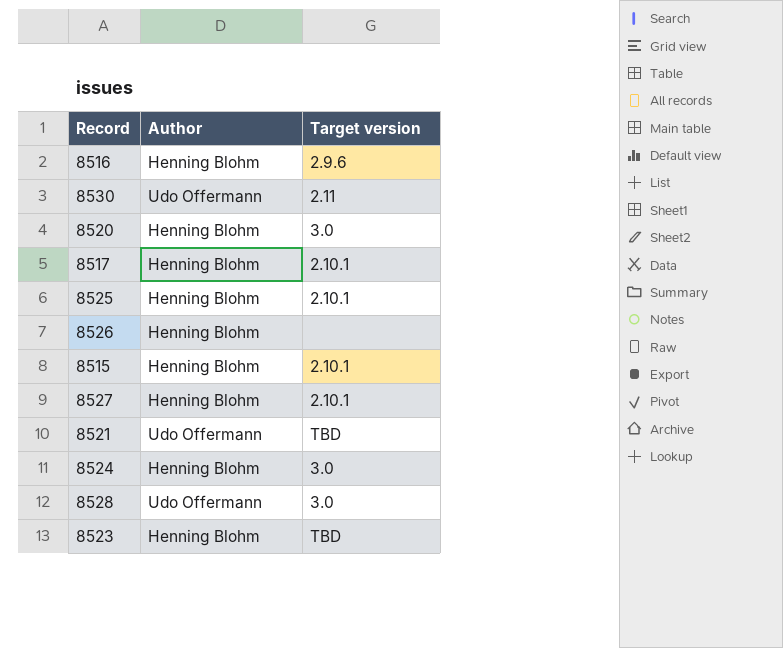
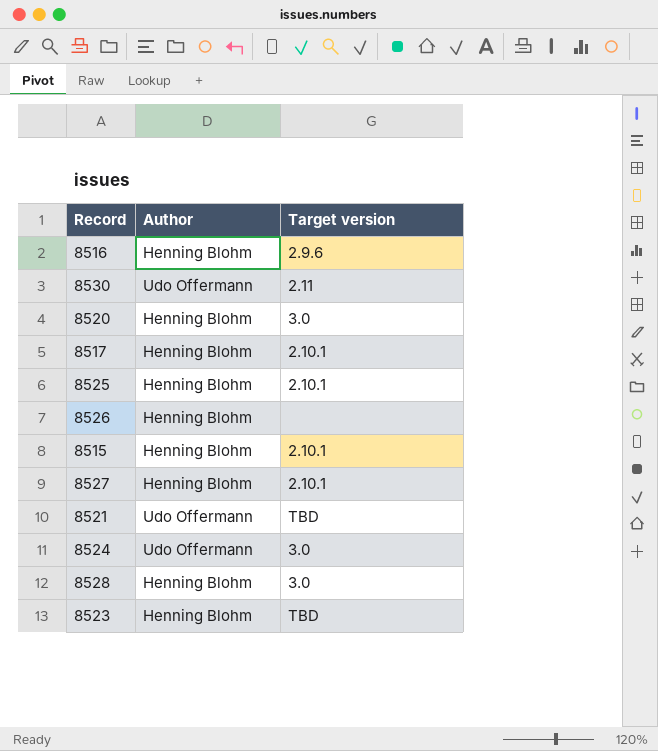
8524 | Author: Henning Blohm -> Udo Offermann
8528 | Author: Udo Offermann -> Henning Blohm

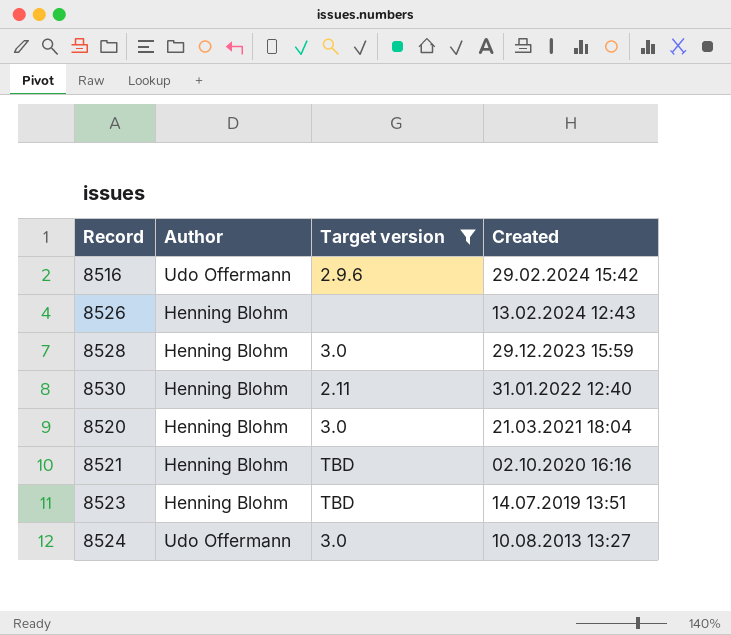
filter: none -> Target version != 2.10.1
row order: none -> Created descending
column Created | position: none -> 4
8516 | Author: Henning Blohm -> Udo Offermann
8530 | Author: Udo Offermann -> Henning Blohm
8521 | Author: Udo Offermann -> Henning Blohm

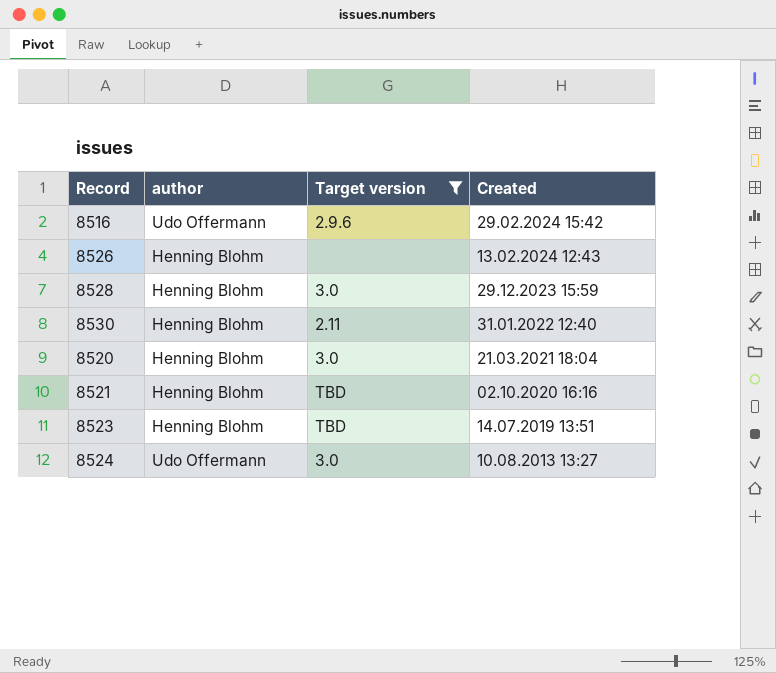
column name: Author -> author

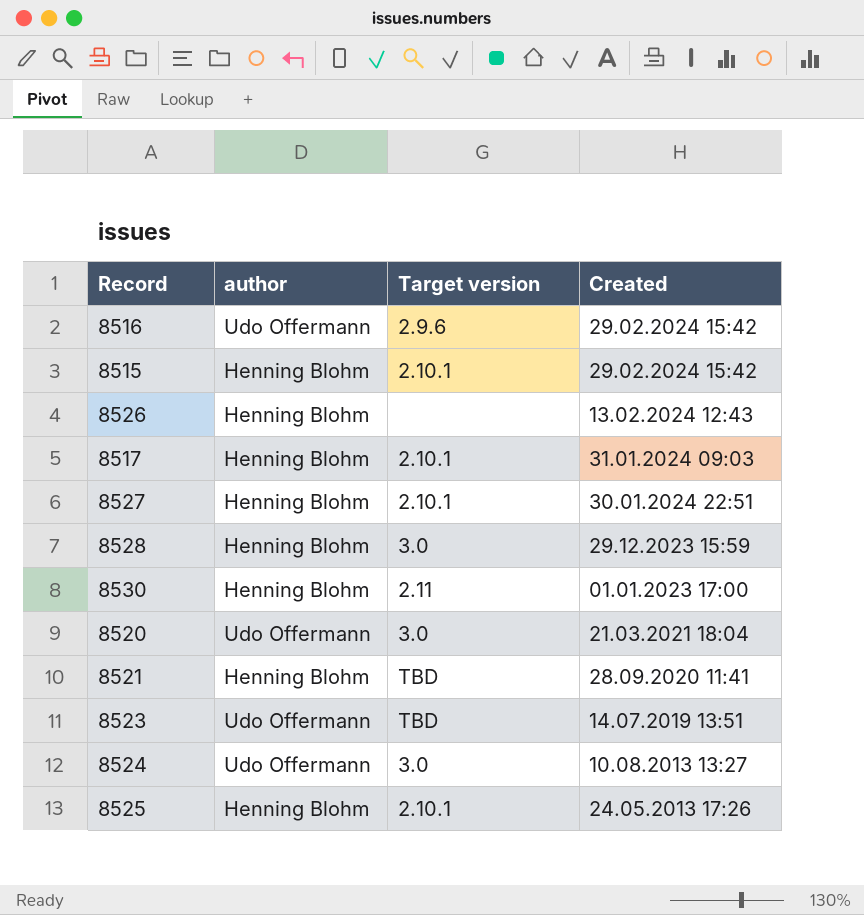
filter: Target version != 2.10.1 -> none
8530 | Created: 31.01.2022 12:40 -> 01.01.2023 17:00
8520 | author: Henning Blohm -> Udo Offermann
8521 | Created: 02.10.2020 16:16 -> 28.09.2020 11:41
8523 | author: Henning Blohm -> Udo Offermann

